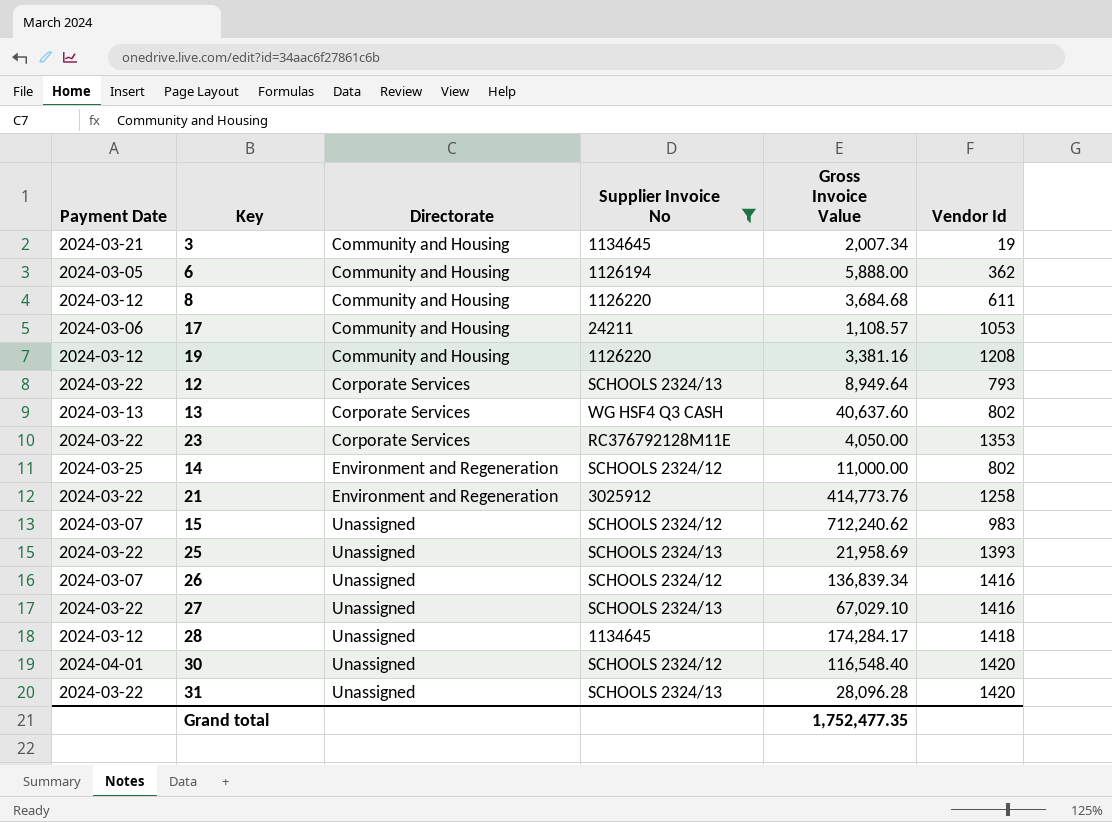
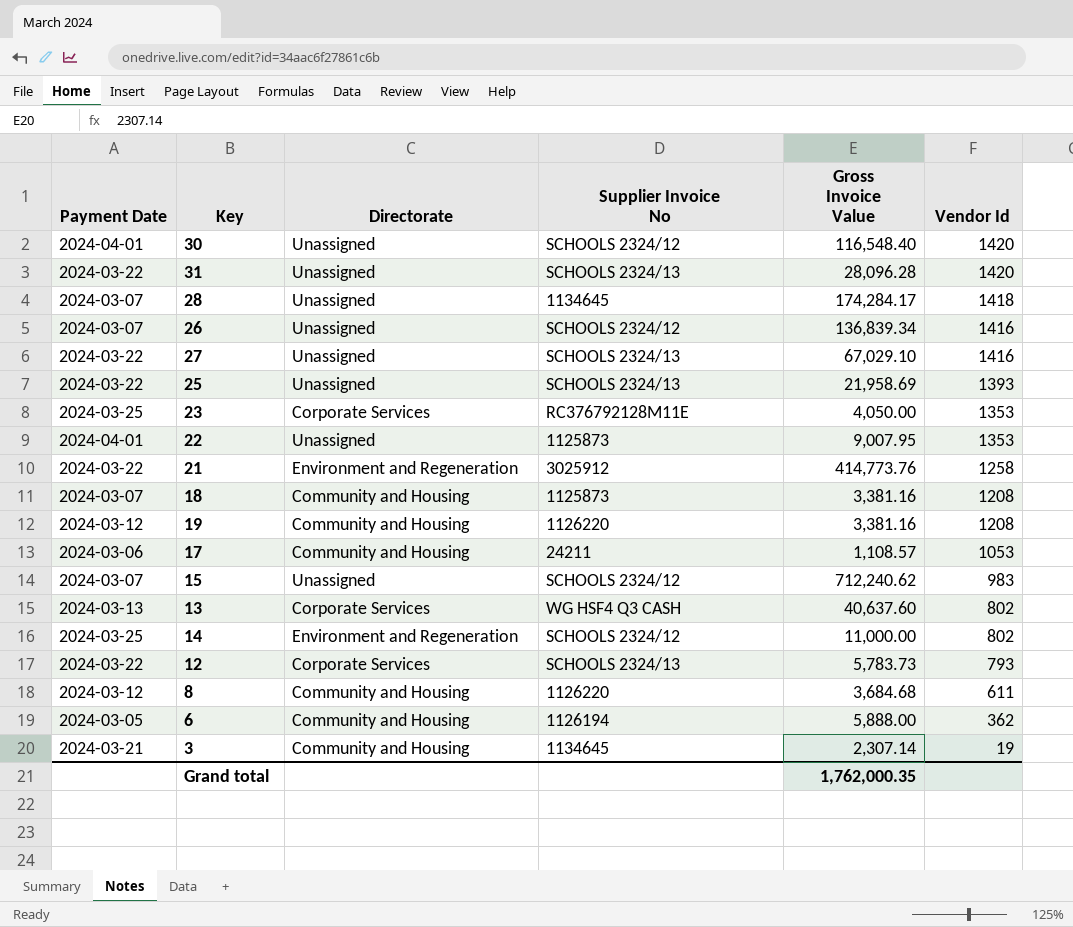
filter: Supplier Invoice No != 1125873 -> none
row order: Directorate ascending -> Vendor Id descending
28 | Payment Date: 2024-03-12 -> 2024-03-07
23 | Payment Date: 2024-03-22 -> 2024-03-25
12 | Gross Invoice Value: 8,949.64 -> 5,783.73
3 | Gross Invoice Value: 2,007.34 -> 2,307.14
Grand total | Gross Invoice Value: 1,752,477.35 -> 1,762,000.35

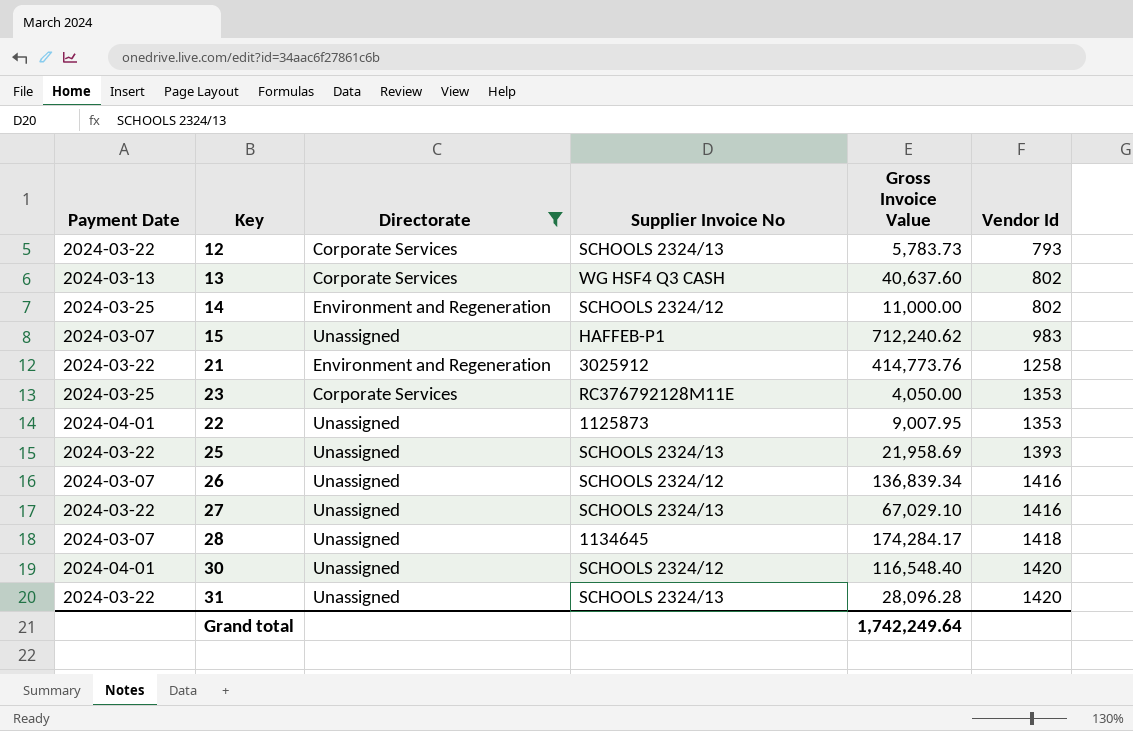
filter: none -> Directorate != Community and Housing
row order: Vendor Id descending -> Vendor Id ascending
15 | Supplier Invoice No: SCHOOLS 2324/12 -> HAFFEB-P1
Grand total | Gross Invoice Value: 1,762,000.35 -> 1,742,249.64

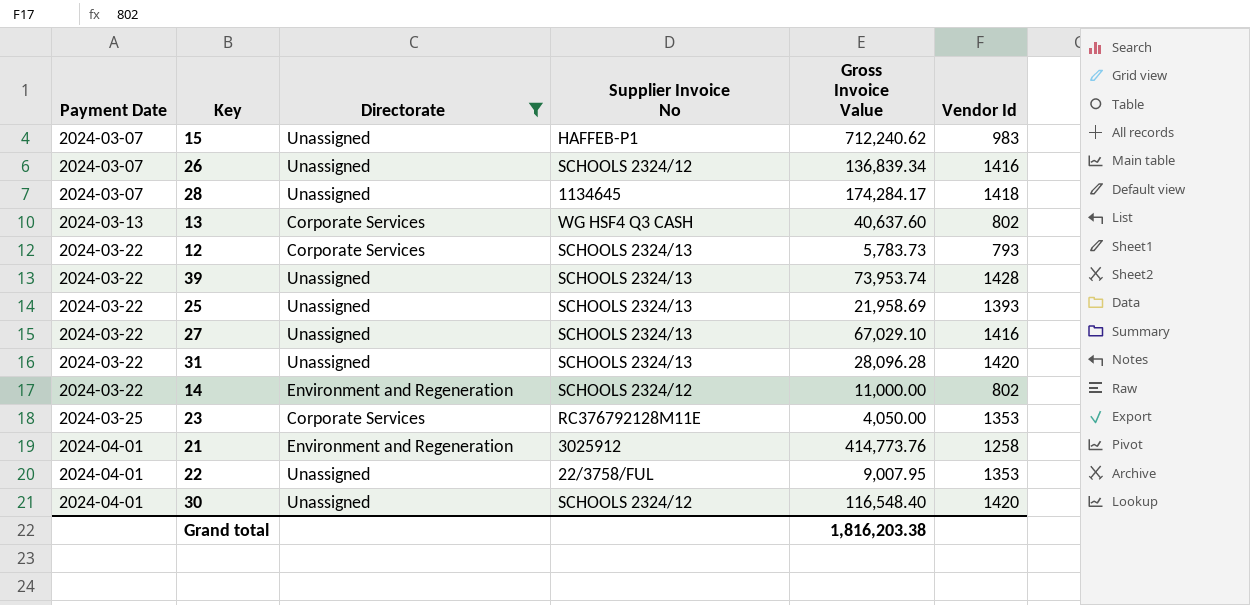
row order: Vendor Id ascending -> Payment Date ascending
row 39: none -> 2024-03-22 | Unassigned | SCHOOLS 2324/13 | 73,953.74 | 1428
14 | Payment Date: 2024-03-25 -> 2024-03-22
21 | Payment Date: 2024-03-22 -> 2024-04-01
22 | Supplier Invoice No: 1125873 -> 22/3758/FUL
Grand total | Gross Invoice Value: 1,742,249.64 -> 1,816,203.38

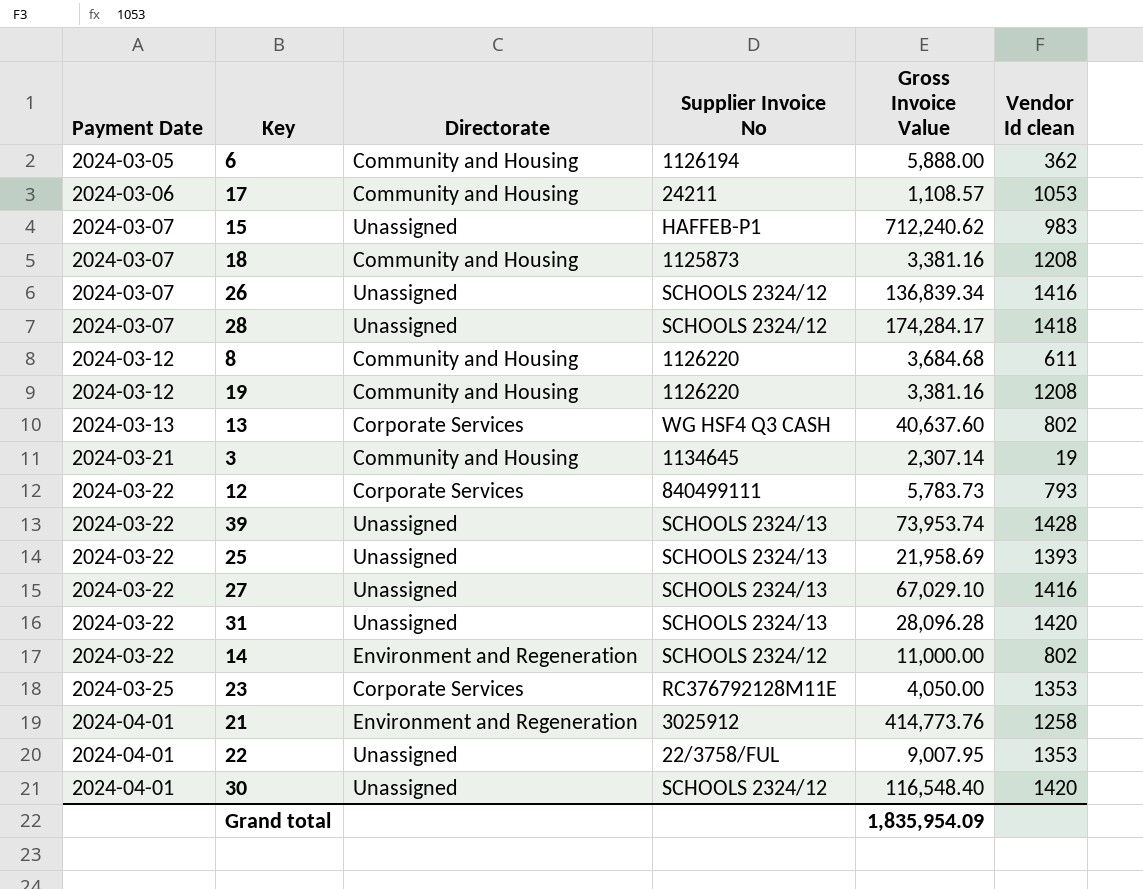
filter: Directorate != Community and Housing -> none
column name: Vendor Id -> Vendor Id clean
28 | Supplier Invoice No: 1134645 -> SCHOOLS 2324/12
12 | Supplier Invoice No: SCHOOLS 2324/13 -> 840499111
Grand total | Gross Invoice Value: 1,816,203.38 -> 1,835,954.09

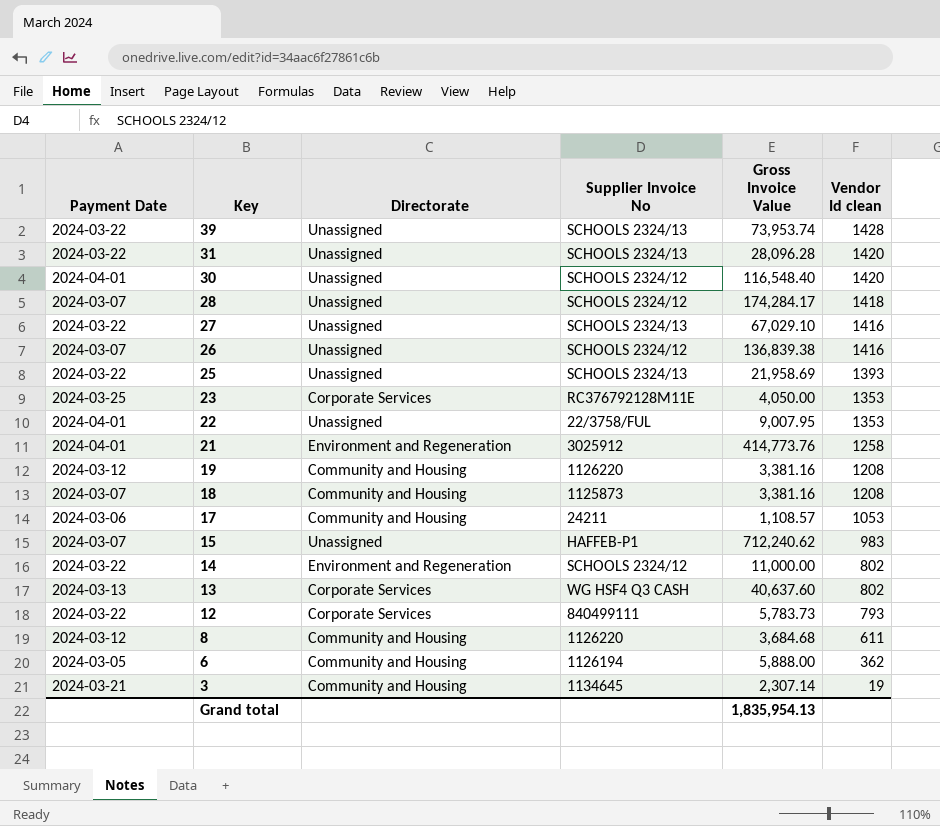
row order: Payment Date ascending -> Key descending
26 | Gross Invoice Value: 136,839.34 -> 136,839.38
Grand total | Gross Invoice Value: 1,835,954.09 -> 1,835,954.13

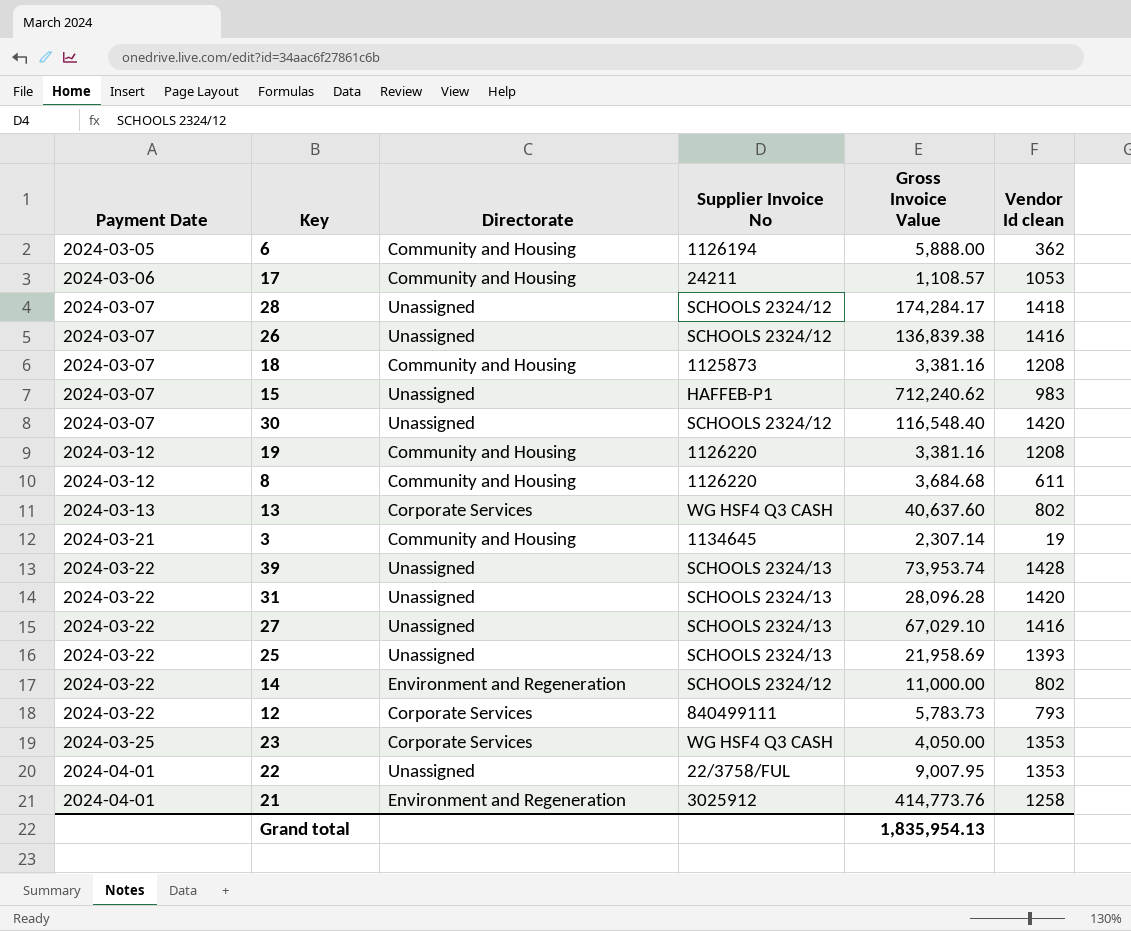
row order: Key descending -> Payment Date ascending
30 | Payment Date: 2024-04-01 -> 2024-03-07
23 | Supplier Invoice No: RC376792128M11E -> WG HSF4 Q3 CASH

